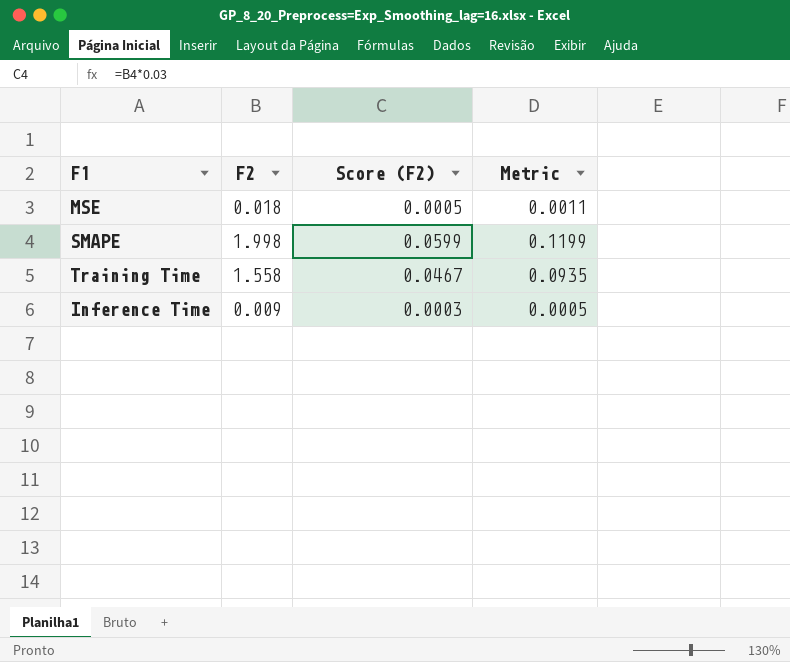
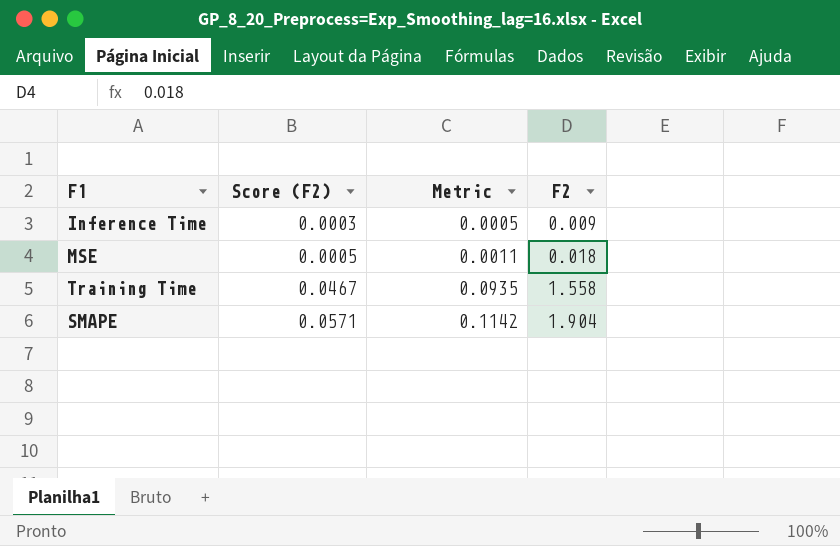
row order: none -> Score (F2) ascending
column F2 | position: 2 -> 4
SMAPE | Score (F2): 0.0599 -> 0.0571
SMAPE | Metric: 0.1199 -> 0.1142
SMAPE | F2: 1.998 -> 1.904

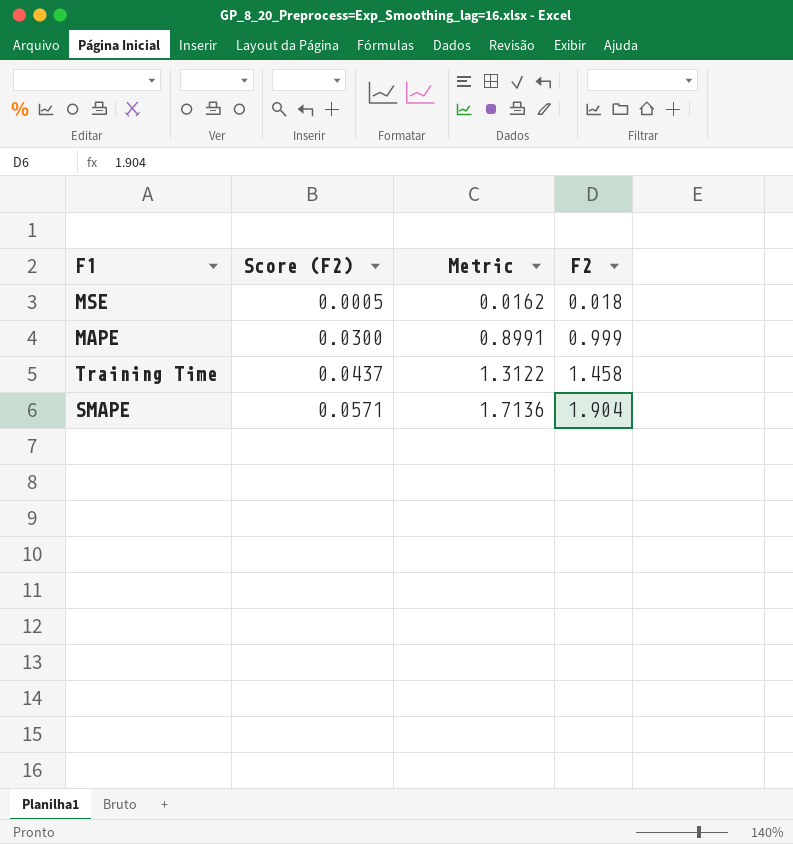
column Metric | formula: [F2] * 0.06 -> [F2] * 0.9
row Inference Time: 0.0003 | 0.0005 | 0.009 -> none
row MAPE: none -> 0.0300 | 0.8991 | 0.999
Training Time | Score (F2): 0.0467 -> 0.0437
Training Time | F2: 1.558 -> 1.458

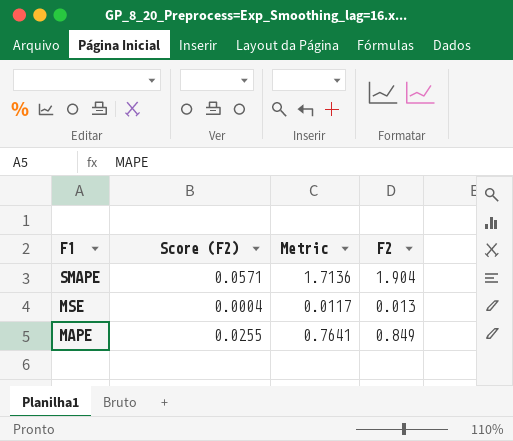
row order: Score (F2) ascending -> F1 descending
row Training Time: 0.0437 | 1.3122 | 1.458 -> none
MSE | Score (F2): 0.0005 -> 0.0004
MSE | Metric: 0.0162 -> 0.0117
MSE | F2: 0.018 -> 0.013
MAPE | Score (F2): 0.0300 -> 0.0255
MAPE | Metric: 0.8991 -> 0.7641
MAPE | F2: 0.999 -> 0.849

